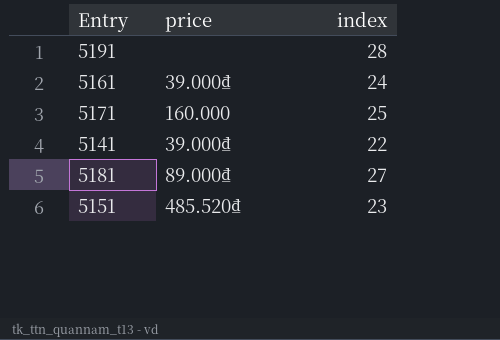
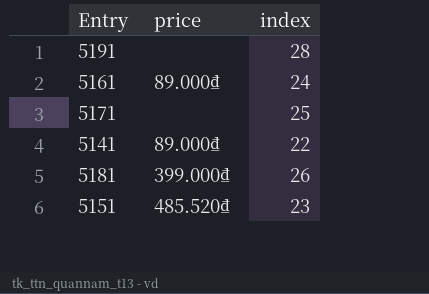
5161 | price: 39.000₫ -> 89.000₫
5171 | price: 160.000 -> none
5141 | price: 39.000₫ -> 89.000₫
5181 | price: 89.000₫ -> 399.000₫
5181 | index: 27 -> 26

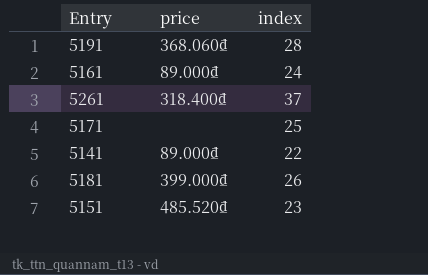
5191 | price: none -> 368.060₫
row 5261: none -> 318.400₫ | 37

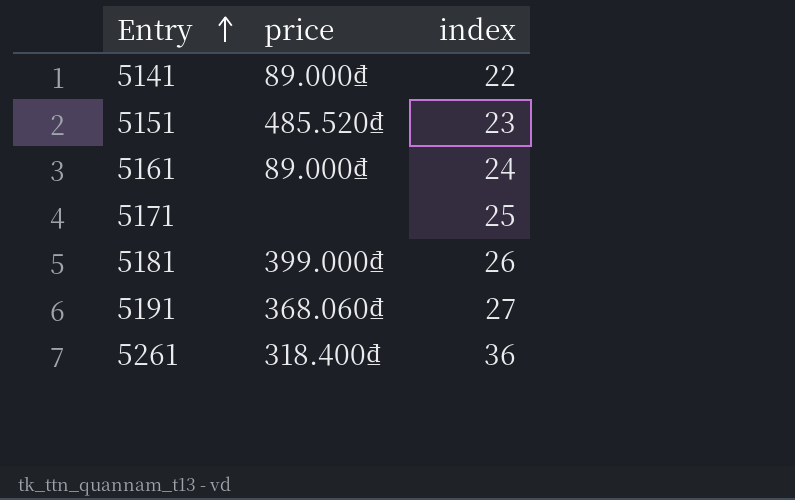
row order: none -> Entry ascending
5191 | index: 28 -> 27
5261 | index: 37 -> 36

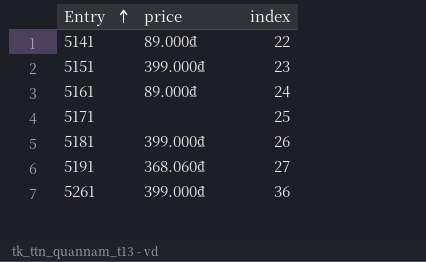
5151 | price: 485.520₫ -> 399.000₫
5261 | price: 318.400₫ -> 399.000₫

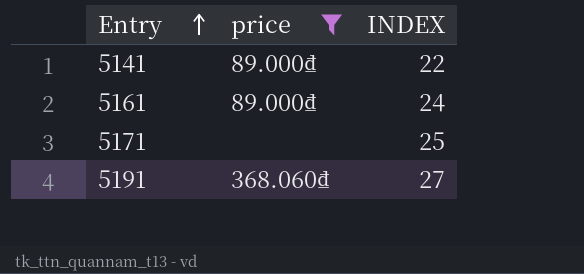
filter: none -> price != 399.000₫
column name: index -> INDEX

